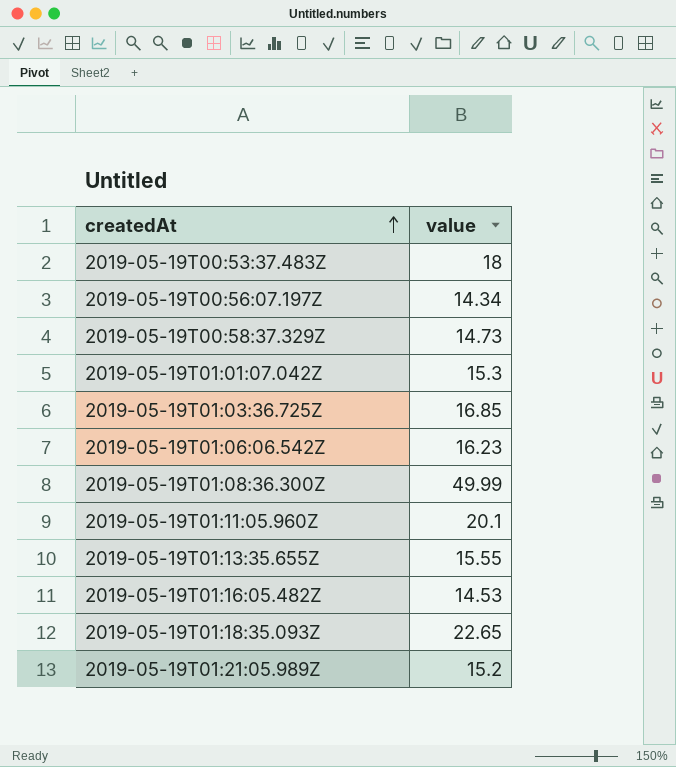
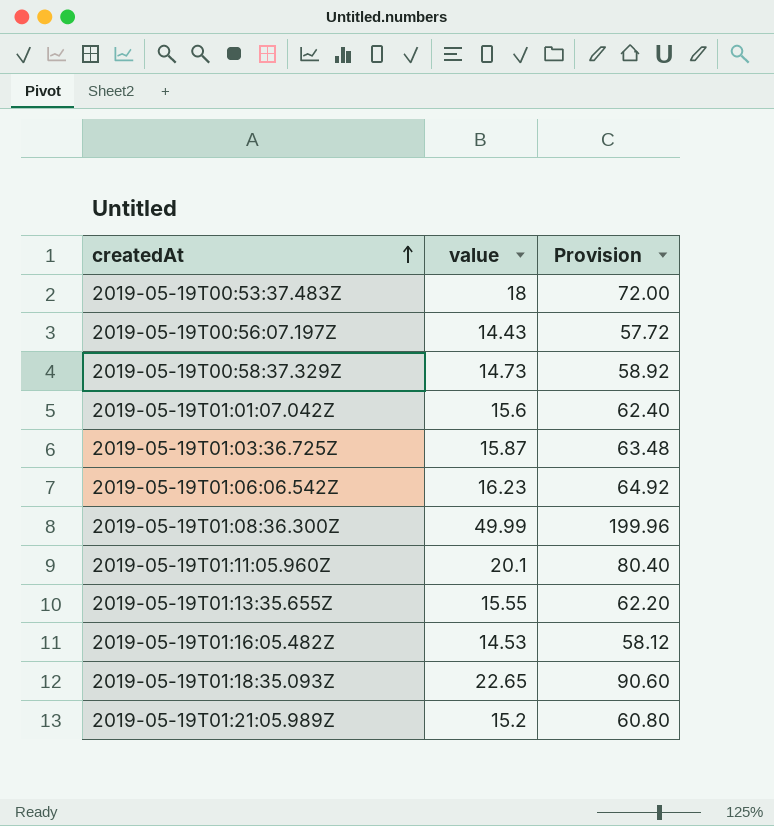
column Provision | formula: none -> [value] * 4
2019-05-19T00:56:07.197Z | value: 14.34 -> 14.43
2019-05-19T01:01:07.042Z | value: 15.3 -> 15.6
2019-05-19T01:03:36.725Z | value: 16.85 -> 15.87

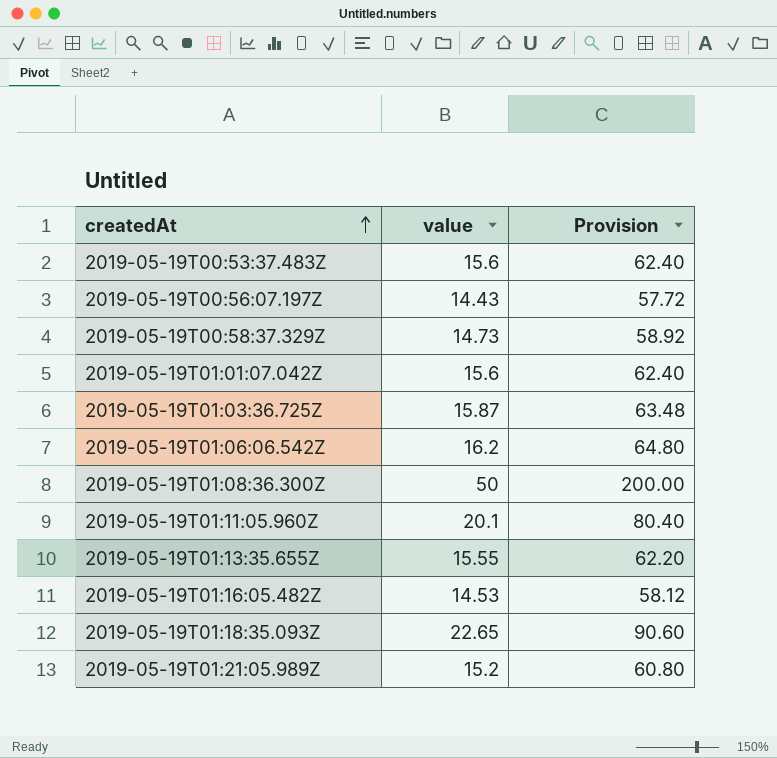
2019-05-19T00:53:37.483Z | value: 18 -> 15.6
2019-05-19T00:53:37.483Z | Provision: 72.00 -> 62.40
2019-05-19T01:06:06.542Z | value: 16.23 -> 16.2
2019-05-19T01:06:06.542Z | Provision: 64.92 -> 64.80
2019-05-19T01:08:36.300Z | value: 49.99 -> 50
2019-05-19T01:08:36.300Z | Provision: 199.96 -> 200.00

